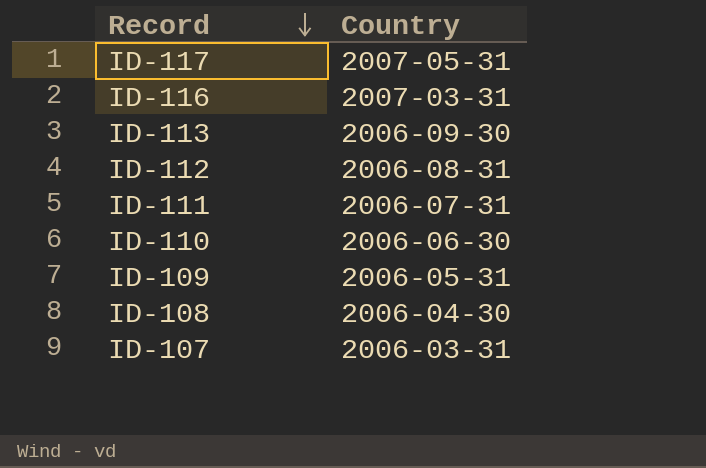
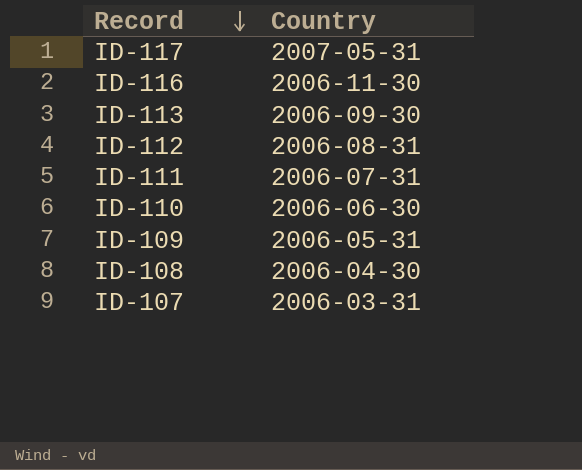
ID-116 | Country: 2007-03-31 -> 2006-11-30

